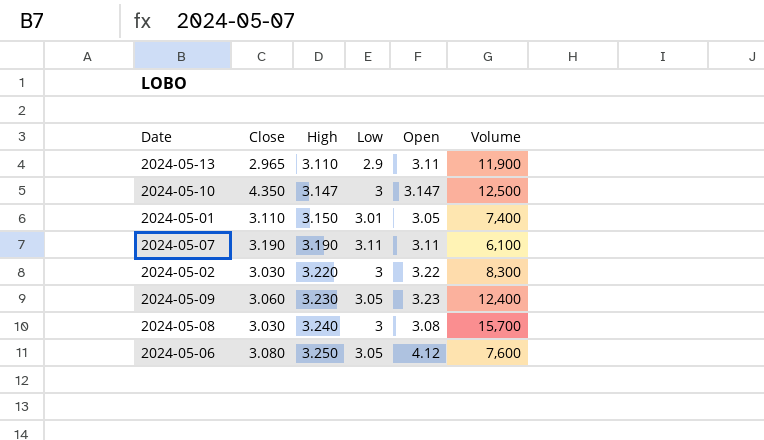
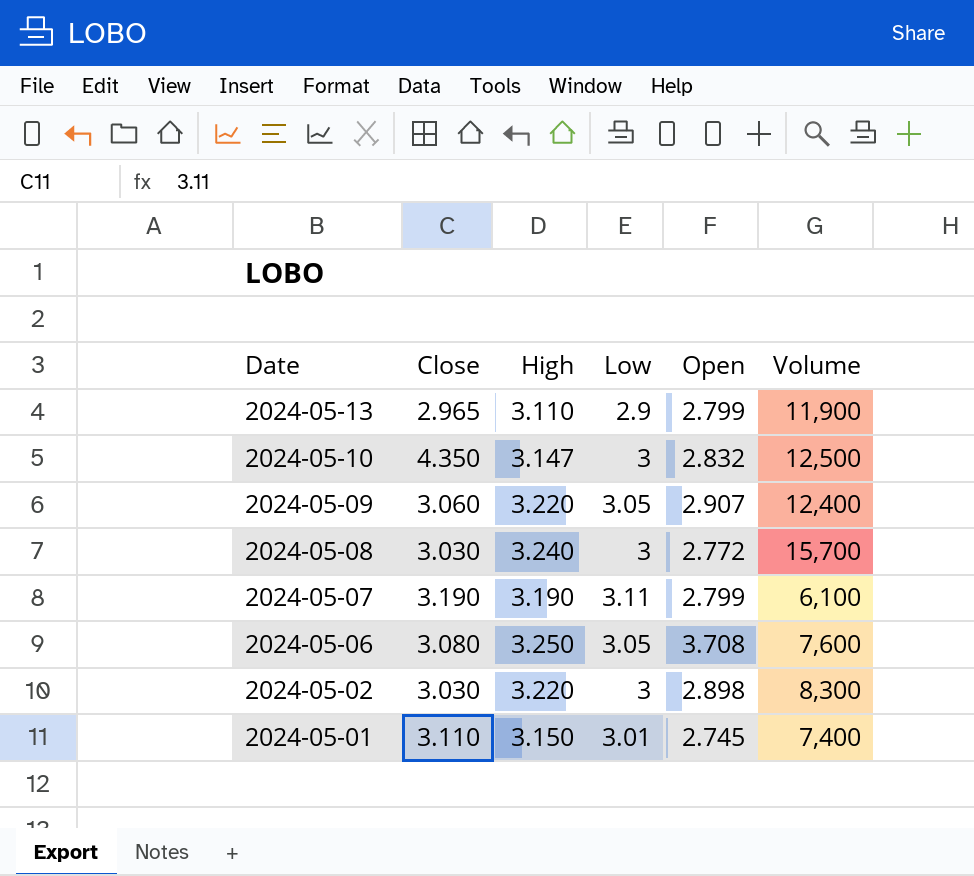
row order: High ascending -> Date descending
2024-05-13 | Open: 3.11 -> 2.799
2024-05-10 | Open: 3.147 -> 2.832
2024-05-09 | High: 3.230 -> 3.220
2024-05-09 | Open: 3.23 -> 2.907
2024-05-08 | Open: 3.08 -> 2.772
2024-05-07 | Open: 3.11 -> 2.799
2024-05-06 | Open: 4.12 -> 3.708
2024-05-02 | Open: 3.22 -> 2.898
2024-05-01 | Open: 3.05 -> 2.745

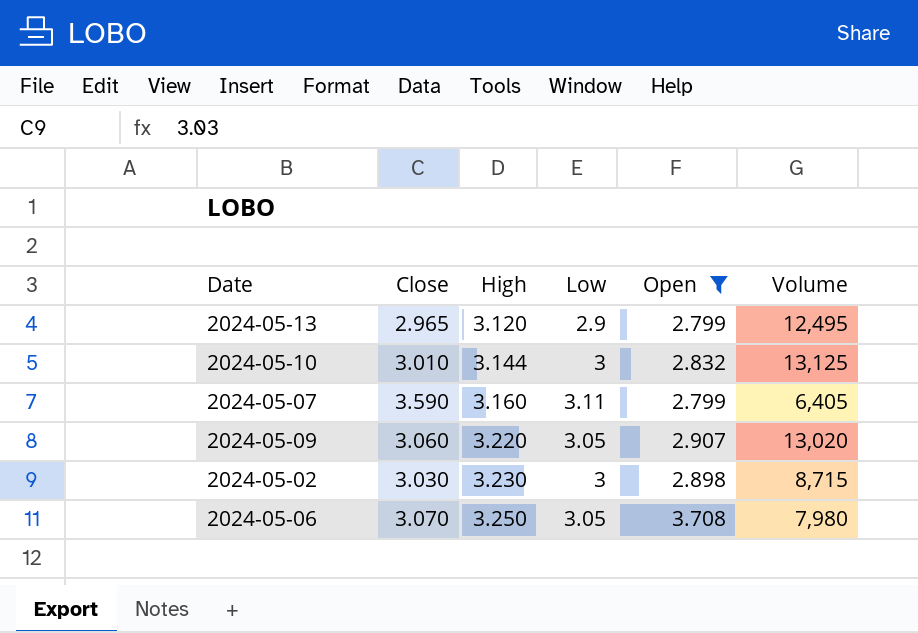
filter: none -> Open >= 2.799
row order: Date descending -> High ascending
2024-05-13 | High: 3.110 -> 3.120
2024-05-13 | Volume: 11,900 -> 12,495
2024-05-10 | Close: 4.350 -> 3.010
2024-05-10 | High: 3.147 -> 3.144
2024-05-10 | Volume: 12,500 -> 13,125
2024-05-07 | Close: 3.190 -> 3.590
2024-05-07 | High: 3.190 -> 3.160
2024-05-07 | Volume: 6,100 -> 6,405
2024-05-09 | Volume: 12,400 -> 13,020
2024-05-02 | High: 3.220 -> 3.230
2024-05-02 | Volume: 8,300 -> 8,715
2024-05-06 | Close: 3.080 -> 3.070
2024-05-06 | Volume: 7,600 -> 7,980

